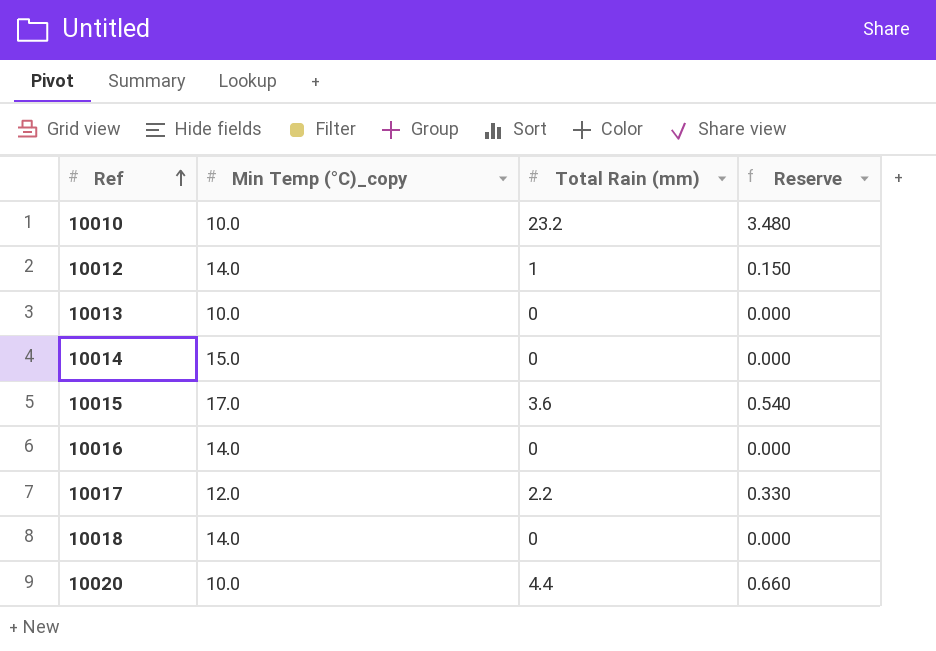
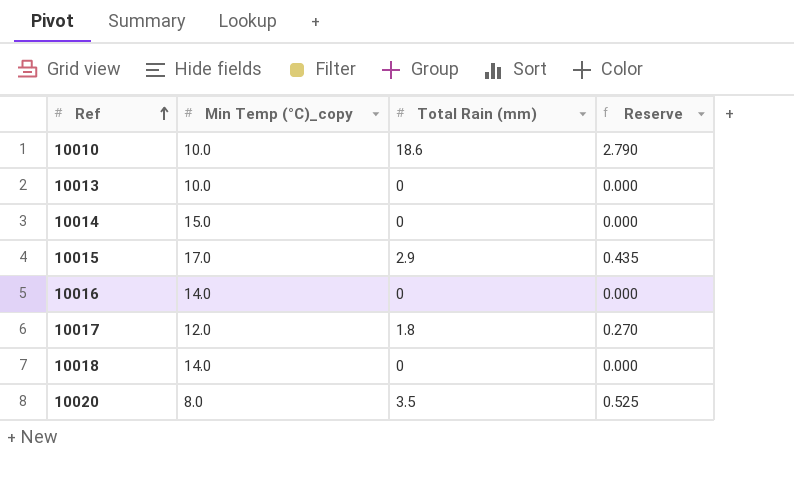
row 10012: 14.0 | 1 | 0.150 -> none
10010 | Total Rain (mm): 23.2 -> 18.6
10010 | Reserve: 3.480 -> 2.790
10015 | Total Rain (mm): 3.6 -> 2.9
10015 | Reserve: 0.540 -> 0.435
10017 | Total Rain (mm): 2.2 -> 1.8
10017 | Reserve: 0.330 -> 0.270
10020 | Min Temp (°C)_copy: 10.0 -> 8.0
10020 | Total Rain (mm): 4.4 -> 3.5
10020 | Reserve: 0.660 -> 0.525

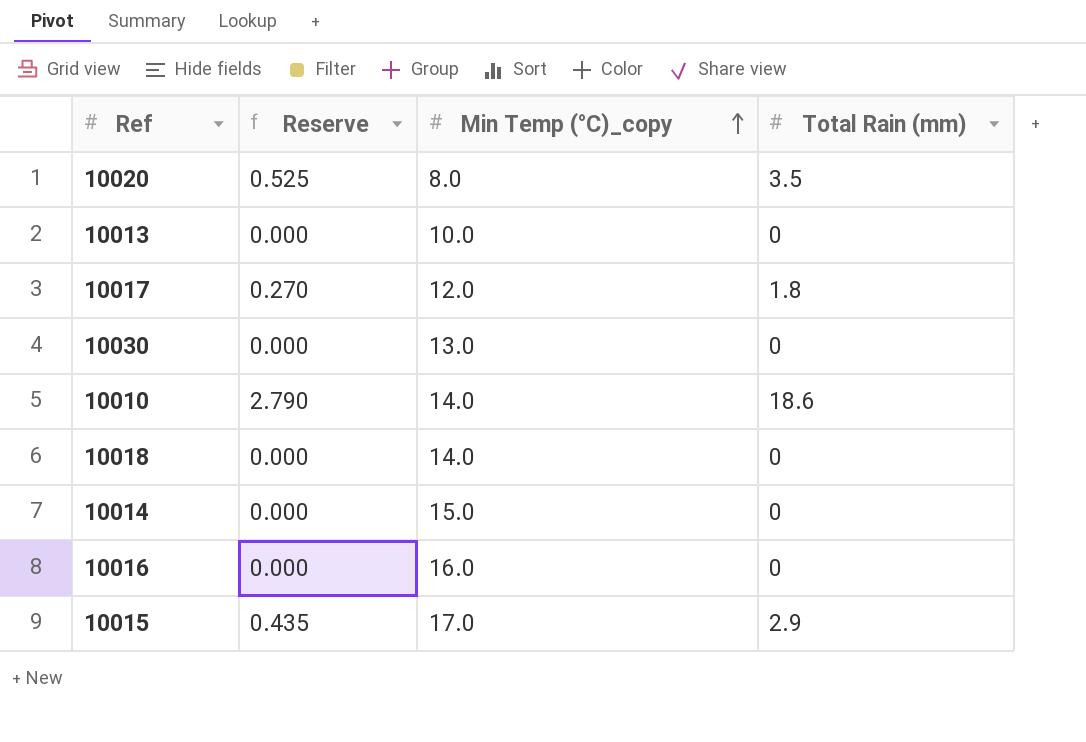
row order: Ref ascending -> Min Temp (°C)_copy ascending
column Reserve | position: 4 -> 2
row 10030: none -> 0.000 | 13.0 | 0
10010 | Min Temp (°C)_copy: 10.0 -> 14.0
10016 | Min Temp (°C)_copy: 14.0 -> 16.0

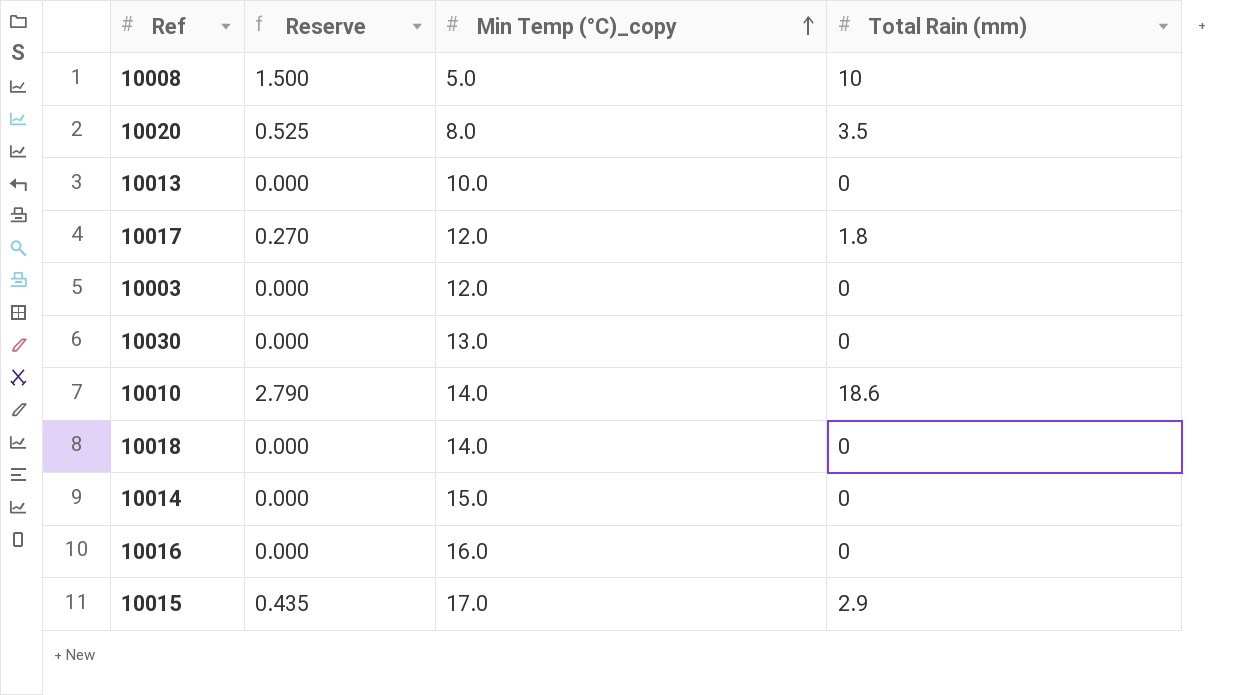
row 10008: none -> 1.500 | 5.0 | 10
row 10003: none -> 0.000 | 12.0 | 0

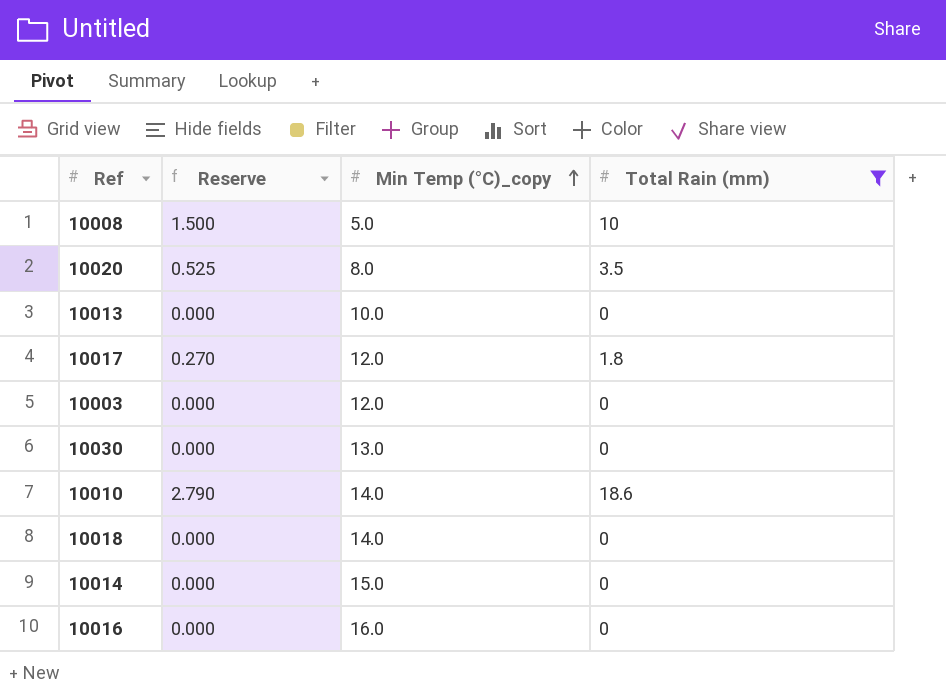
filter: none -> Total Rain (mm) != 2.9

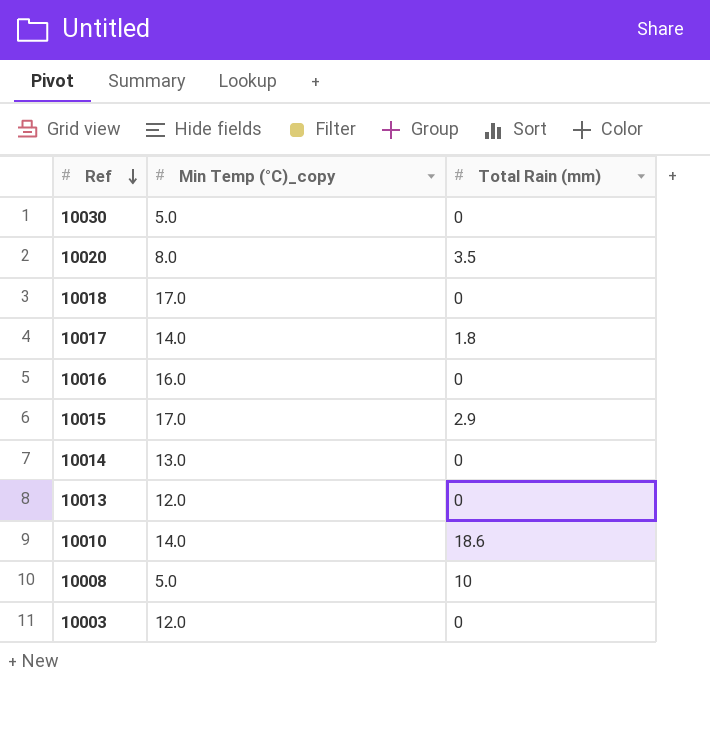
filter: Total Rain (mm) != 2.9 -> none
row order: Min Temp (°C)_copy ascending -> Ref descending
column Reserve | formula: [Total Rain (mm)] * 0.15 -> none
10030 | Min Temp (°C)_copy: 13.0 -> 5.0
10018 | Min Temp (°C)_copy: 14.0 -> 17.0
10017 | Min Temp (°C)_copy: 12.0 -> 14.0
10014 | Min Temp (°C)_copy: 15.0 -> 13.0
10013 | Min Temp (°C)_copy: 10.0 -> 12.0

